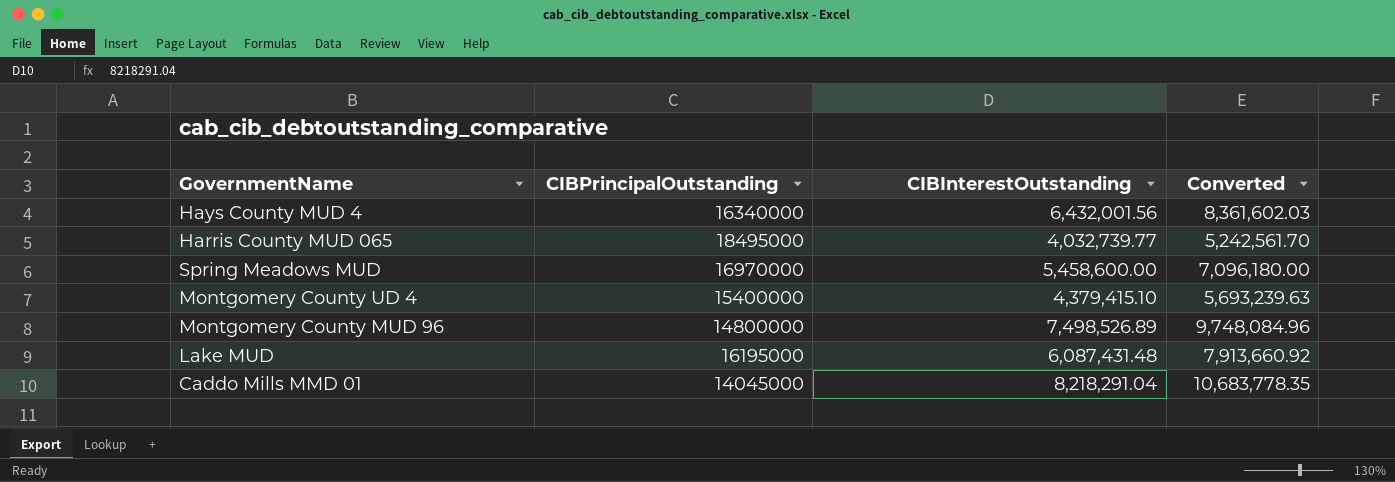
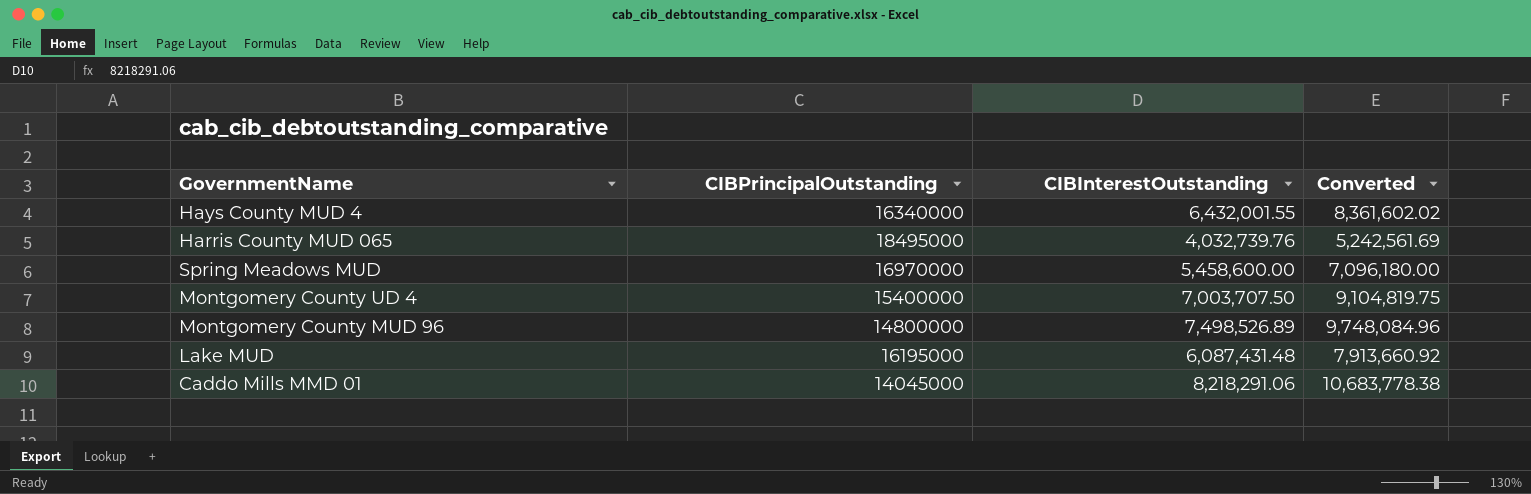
Hays County MUD 4 | CIBInterestOutstanding: 6,432,001.56 -> 6,432,001.55
Hays County MUD 4 | Converted: 8,361,602.03 -> 8,361,602.02
Harris County MUD 065 | CIBInterestOutstanding: 4,032,739.77 -> 4,032,739.76
Harris County MUD 065 | Converted: 5,242,561.70 -> 5,242,561.69
Montgomery County UD 4 | CIBInterestOutstanding: 4,379,415.10 -> 7,003,707.50
Montgomery County UD 4 | Converted: 5,693,239.63 -> 9,104,819.75
Caddo Mills MMD 01 | CIBInterestOutstanding: 8,218,291.04 -> 8,218,291.06
Caddo Mills MMD 01 | Converted: 10,683,778.35 -> 10,683,778.38

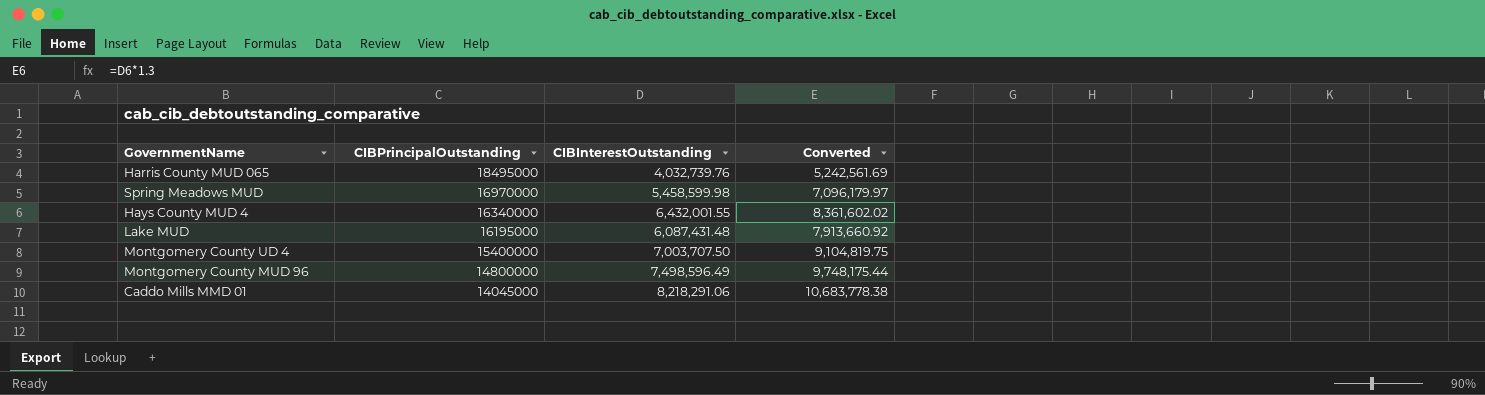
row order: none -> CIBPrincipalOutstanding descending
Spring Meadows MUD | CIBInterestOutstanding: 5,458,600.00 -> 5,458,599.98
Spring Meadows MUD | Converted: 7,096,180.00 -> 7,096,179.97
Montgomery County MUD 96 | CIBInterestOutstanding: 7,498,526.89 -> 7,498,596.49
Montgomery County MUD 96 | Converted: 9,748,084.96 -> 9,748,175.44

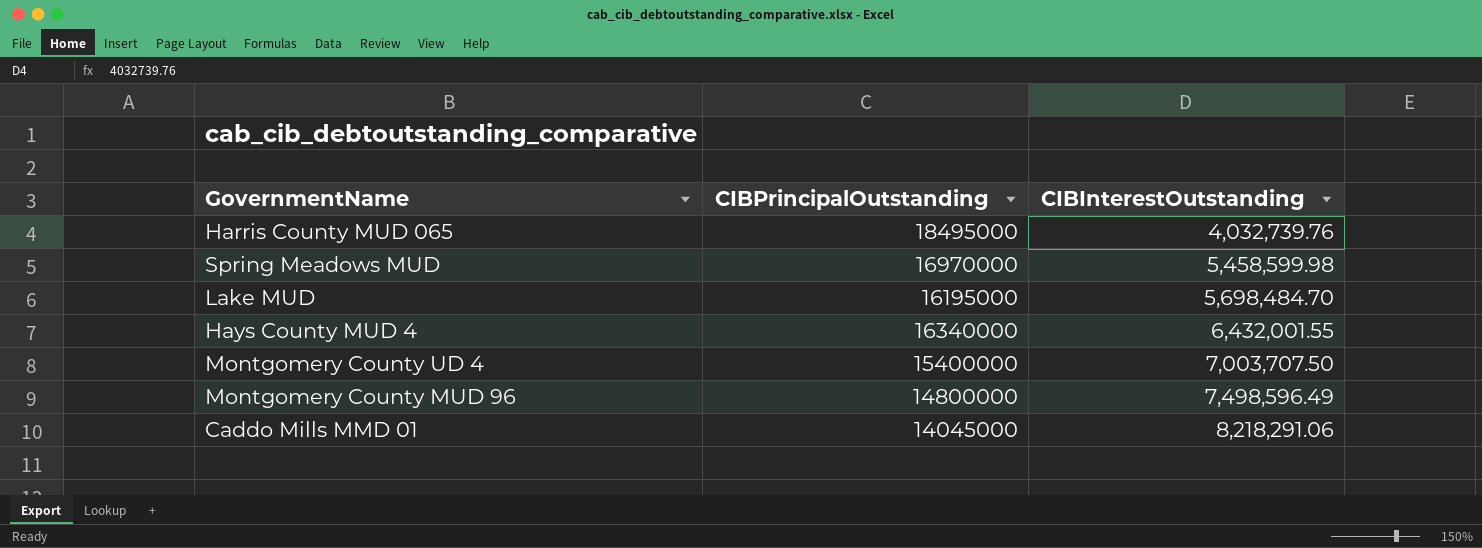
row order: CIBPrincipalOutstanding descending -> CIBInterestOutstanding ascending
column Converted | formula: [CIBInterestOutstanding] * 1.3 -> none
Lake MUD | CIBInterestOutstanding: 6,087,431.48 -> 5,698,484.70

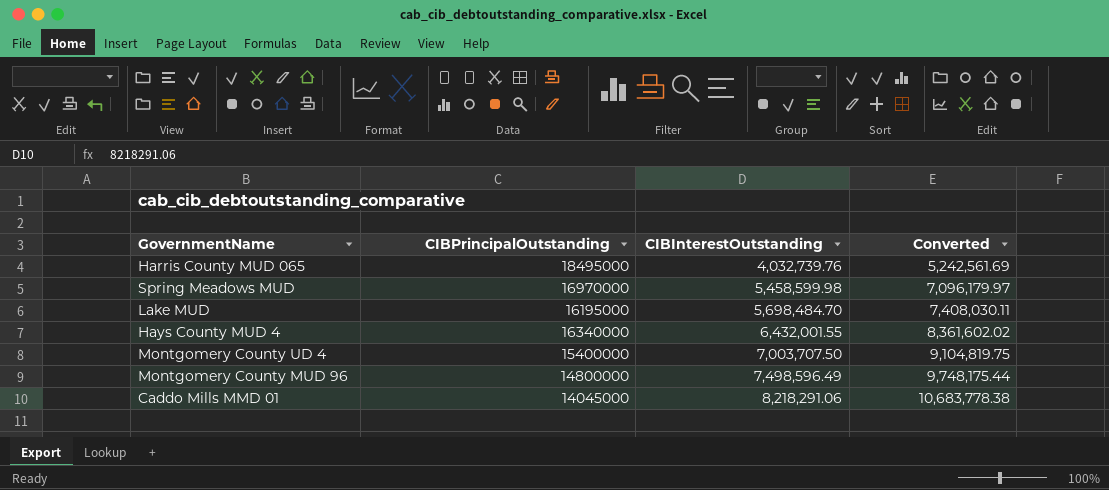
column Converted | formula: none -> [CIBInterestOutstanding] * 1.3

